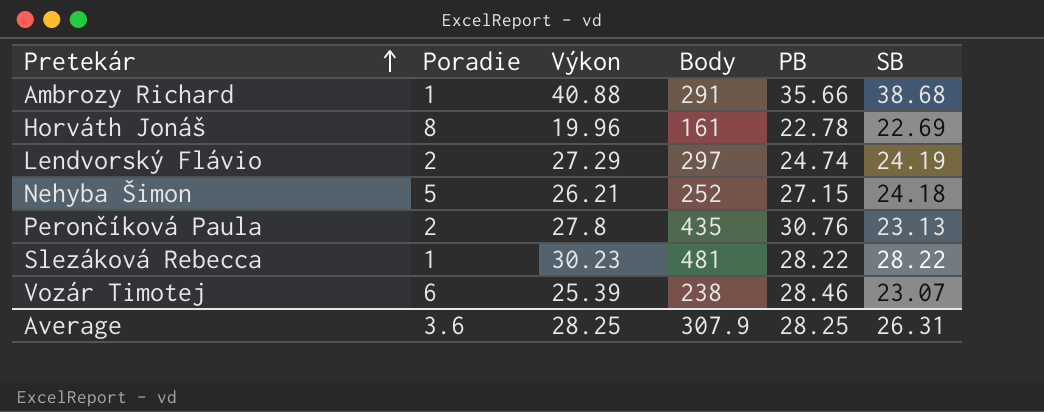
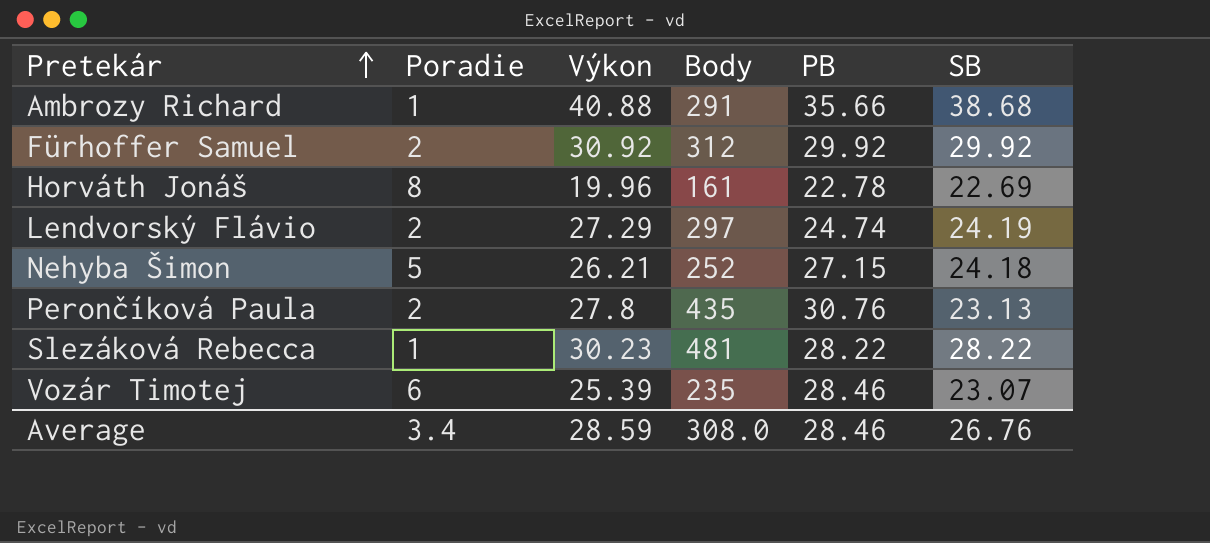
row Fürhoffer Samuel: none -> 2 | 30.92 | 312 | 29.92 | 29.92
Vozár Timotej | Body: 238 -> 235
Average | Poradie: 3.6 -> 3.4
Average | Výkon: 28.25 -> 28.59
Average | Body: 307.9 -> 308.0
Average | PB: 28.25 -> 28.46
Average | SB: 26.31 -> 26.76

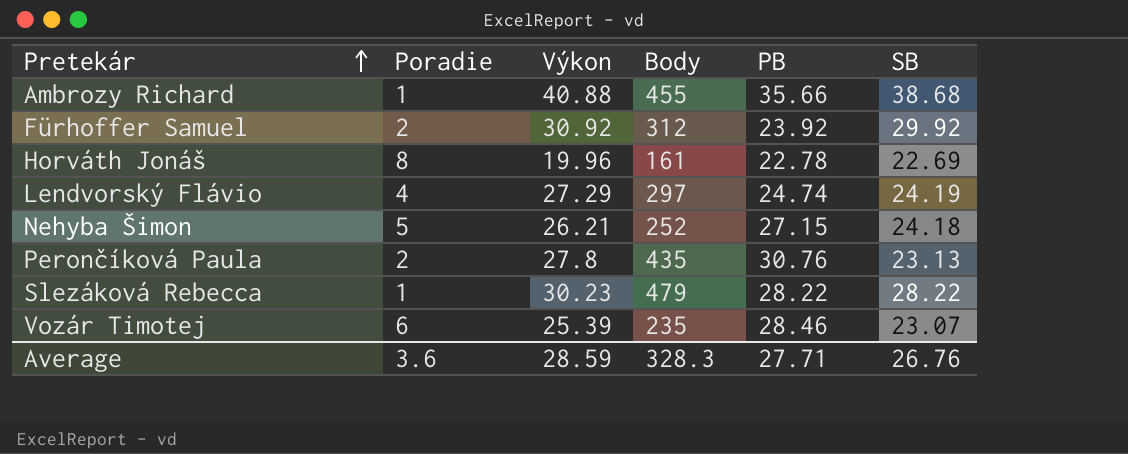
Ambrozy Richard | Body: 291 -> 455
Fürhoffer Samuel | PB: 29.92 -> 23.92
Lendvorský Flávio | Poradie: 2 -> 4
Slezáková Rebecca | Body: 481 -> 479
Average | Poradie: 3.4 -> 3.6
Average | Body: 308.0 -> 328.3
Average | PB: 28.46 -> 27.71

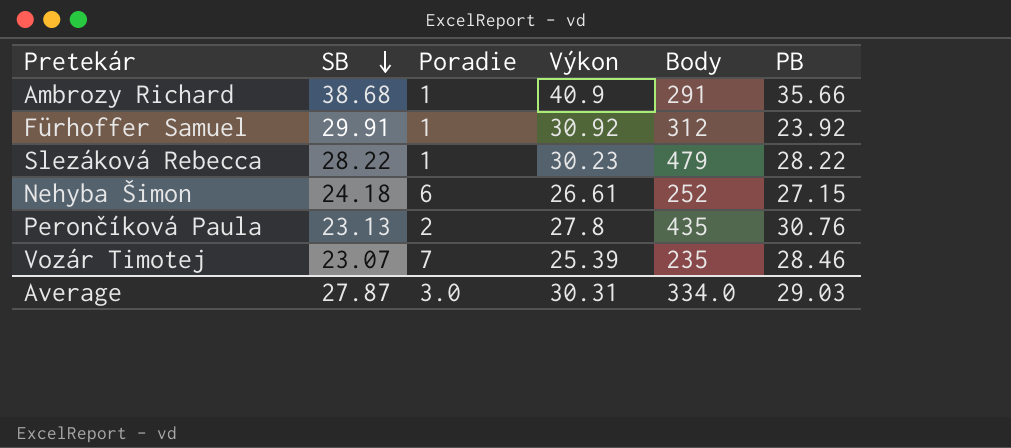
row order: Pretekár ascending -> SB descending
column SB | position: 6 -> 2
row Horváth Jonáš: 8 | 19.96 | 161 | 22.78 | 22.69 -> none
row Lendvorský Flávio: 4 | 27.29 | 297 | 24.74 | 24.19 -> none
Ambrozy Richard | Výkon: 40.88 -> 40.9
Ambrozy Richard | Body: 455 -> 291
Fürhoffer Samuel | SB: 29.92 -> 29.91
Fürhoffer Samuel | Poradie: 2 -> 1
Nehyba Šimon | Poradie: 5 -> 6
Nehyba Šimon | Výkon: 26.21 -> 26.61
Vozár Timotej | Poradie: 6 -> 7
Average | SB: 26.76 -> 27.87
Average | Poradie: 3.6 -> 3.0
Average | Výkon: 28.59 -> 30.31
Average | Body: 328.3 -> 334.0
Average | PB: 27.71 -> 29.03

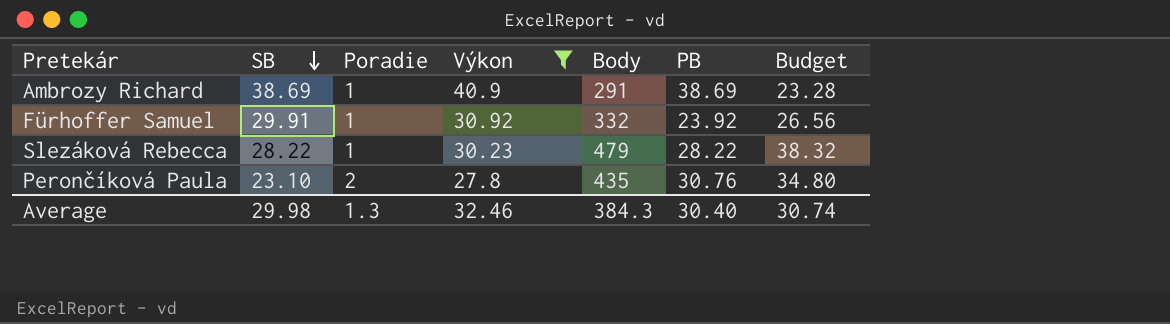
filter: none -> Výkon >= 27.8
column Budget | formula: none -> [Body] * 0.08
Ambrozy Richard | SB: 38.68 -> 38.69
Ambrozy Richard | PB: 35.66 -> 38.69
Fürhoffer Samuel | Body: 312 -> 332
Perončíková Paula | SB: 23.13 -> 23.10
Average | SB: 27.87 -> 29.98
Average | Poradie: 3.0 -> 1.3
Average | Výkon: 30.31 -> 32.46
Average | Body: 334.0 -> 384.3
Average | PB: 29.03 -> 30.40

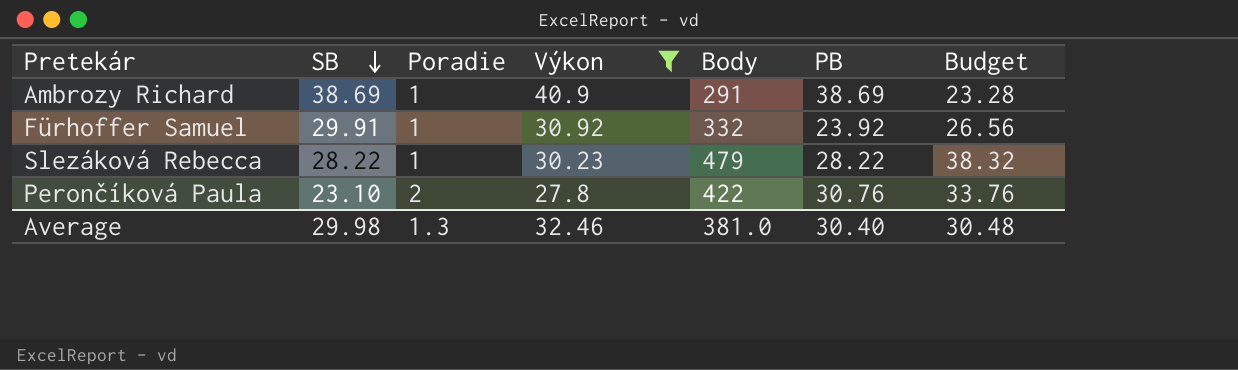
Perončíková Paula | Body: 435 -> 422
Perončíková Paula | Budget: 34.80 -> 33.76
Average | Body: 384.3 -> 381.0
Average | Budget: 30.74 -> 30.48

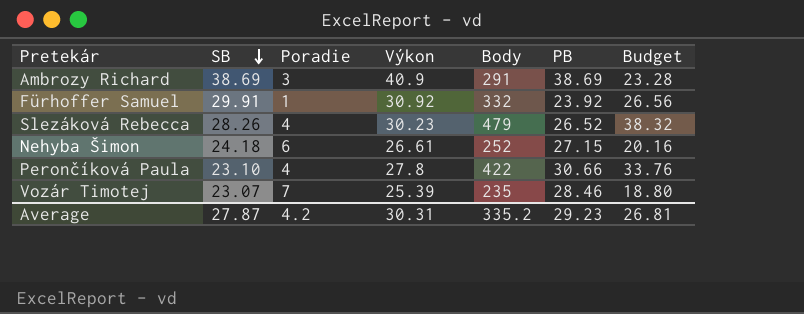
filter: Výkon >= 27.8 -> none
Ambrozy Richard | Poradie: 1 -> 3
Slezáková Rebecca | SB: 28.22 -> 28.26
Slezáková Rebecca | Poradie: 1 -> 4
Slezáková Rebecca | PB: 28.22 -> 26.52
Perončíková Paula | Poradie: 2 -> 4
Perončíková Paula | PB: 30.76 -> 30.66
Average | SB: 29.98 -> 27.87
Average | Poradie: 1.3 -> 4.2
Average | Výkon: 32.46 -> 30.31
Average | Body: 381.0 -> 335.2
Average | PB: 30.40 -> 29.23
Average | Budget: 30.48 -> 26.81

